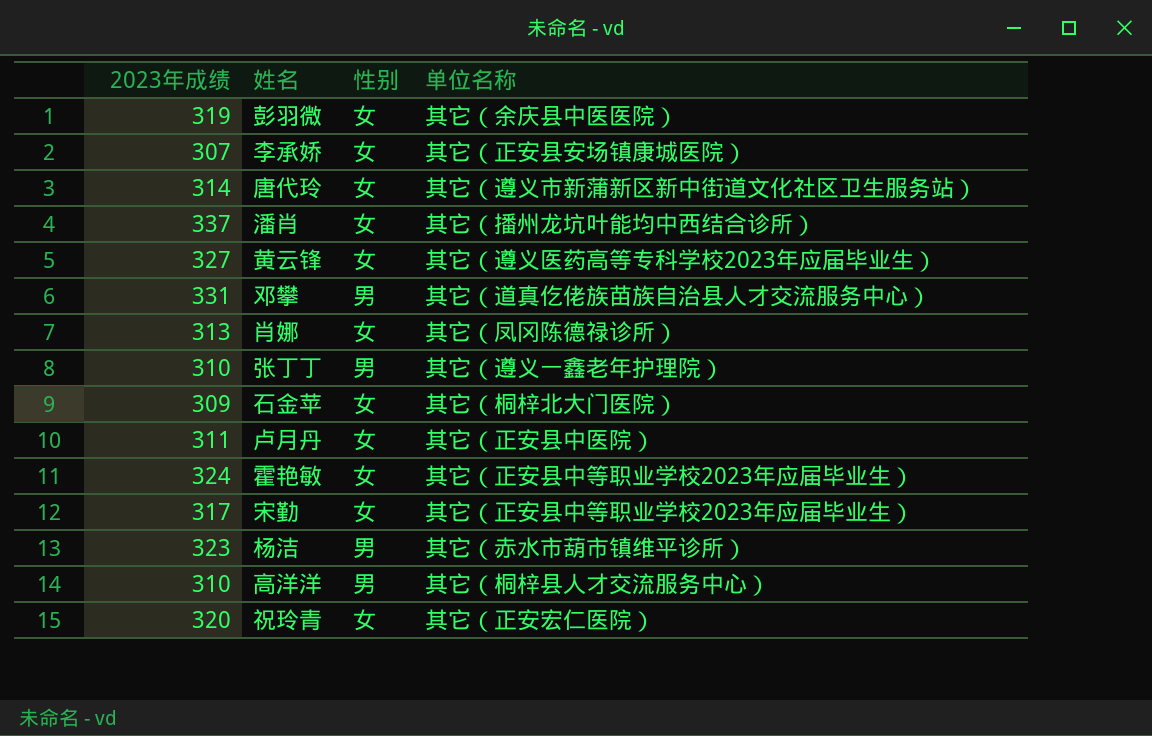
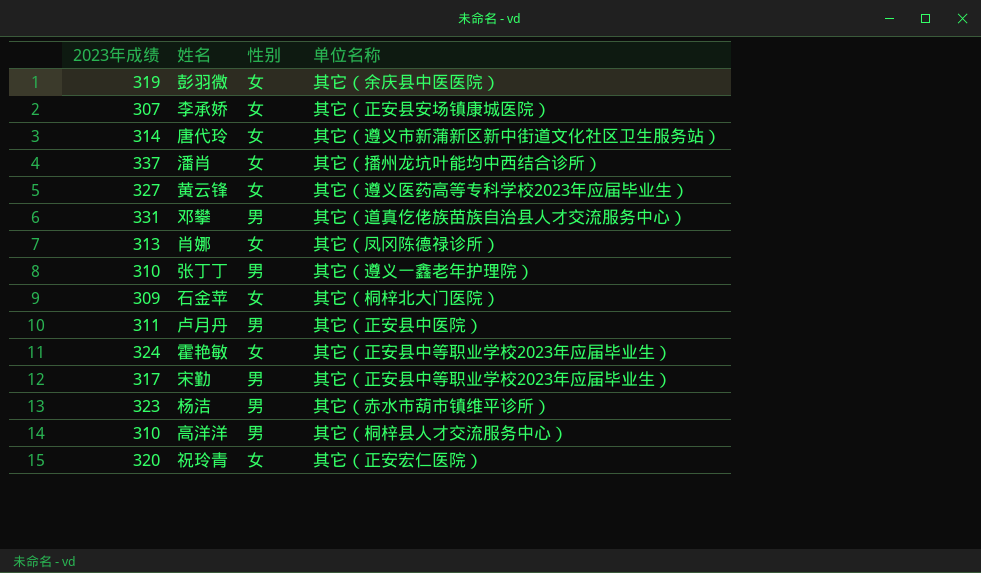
卢月丹 | 性别: 女 -> 男
宋勤 | 性别: 女 -> 男

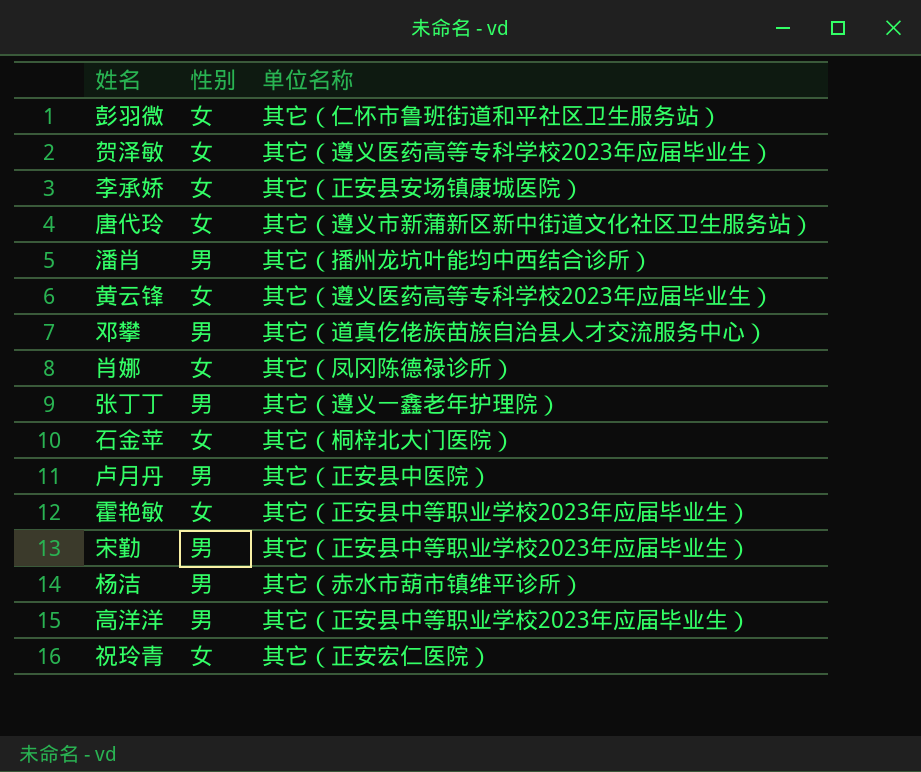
column 2023年成绩 | position: 1 -> none
彭羽微 | 单位名称: 其它（余庆县中医医院） -> 其它（仁怀市鲁班街道和平社区卫生服务站）
row 贺泽敏: none -> 女 | 其它（遵义医药高等专科学校2023年应届毕业生）
潘肖 | 性别: 女 -> 男
高洋洋 | 单位名称: 其它（桐梓县人才交流服务中心） -> 其它（正安县中等职业学校2023年应届毕业生）

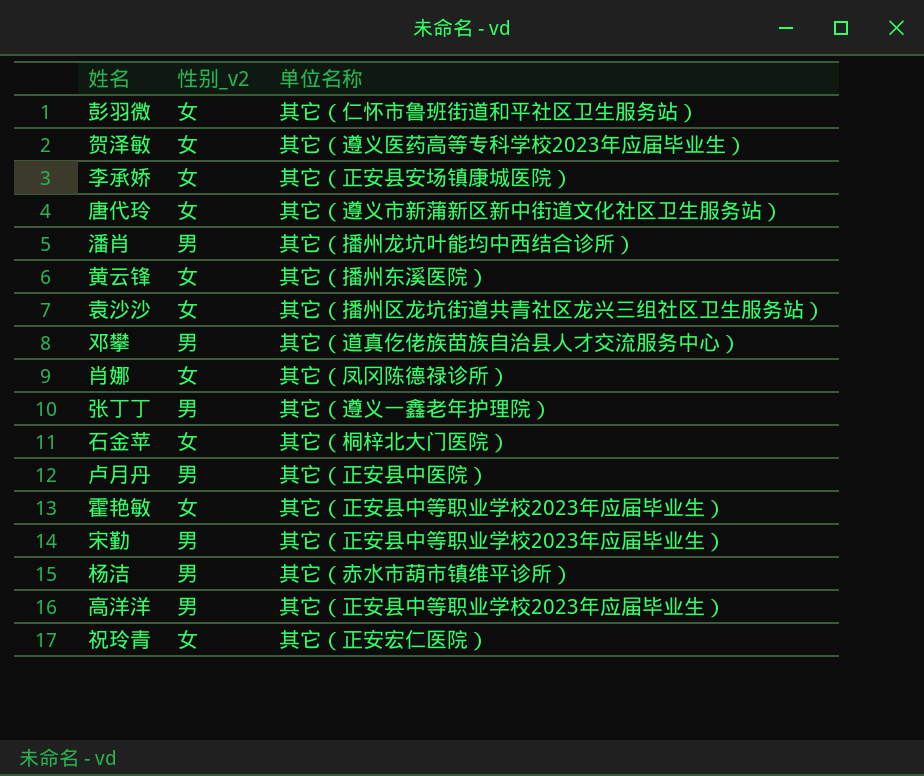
column name: 性别 -> 性别_v2
黄云锋 | 单位名称: 其它（遵义医药高等专科学校2023年应届毕业生） -> 其它（播州东溪医院）
row 袁沙沙: none -> 女 | 其它（播州区龙坑街道共青社区龙兴三组社区卫生服务站）

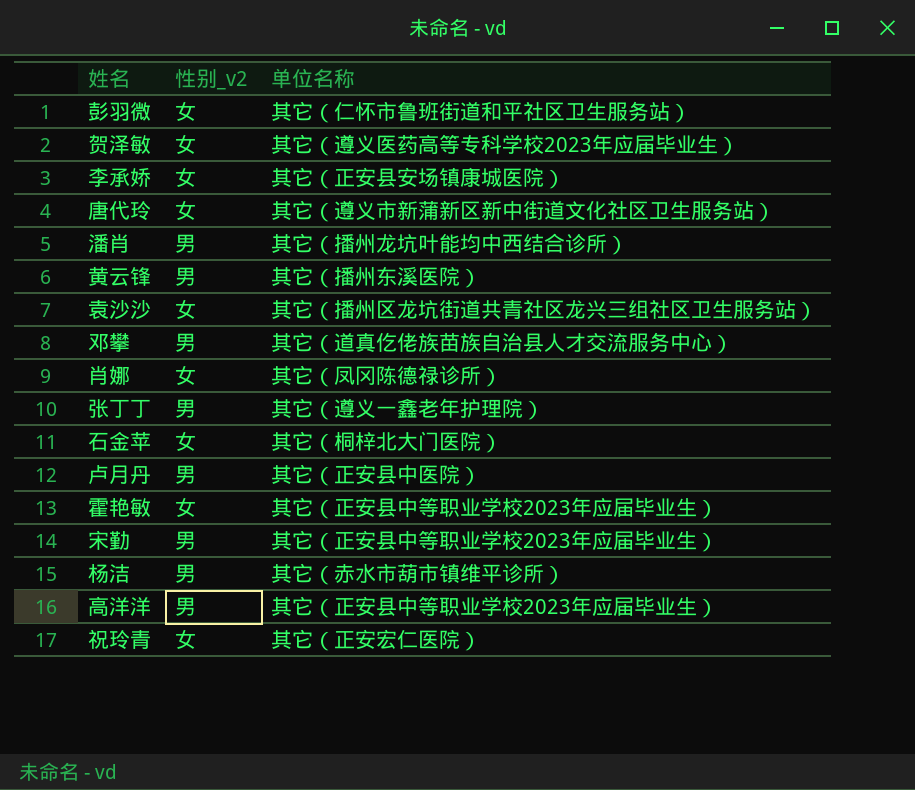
黄云锋 | 性别_v2: 女 -> 男

